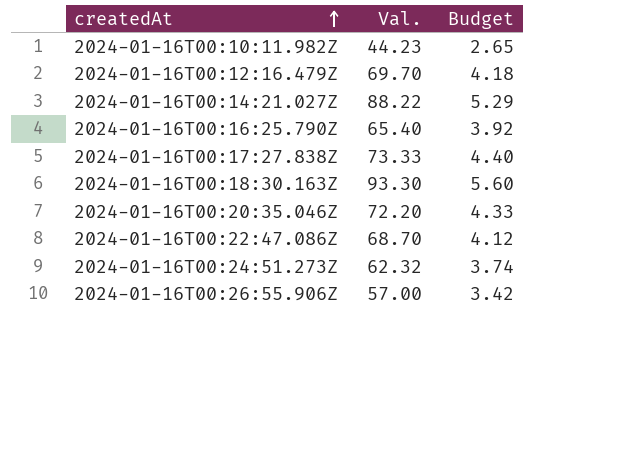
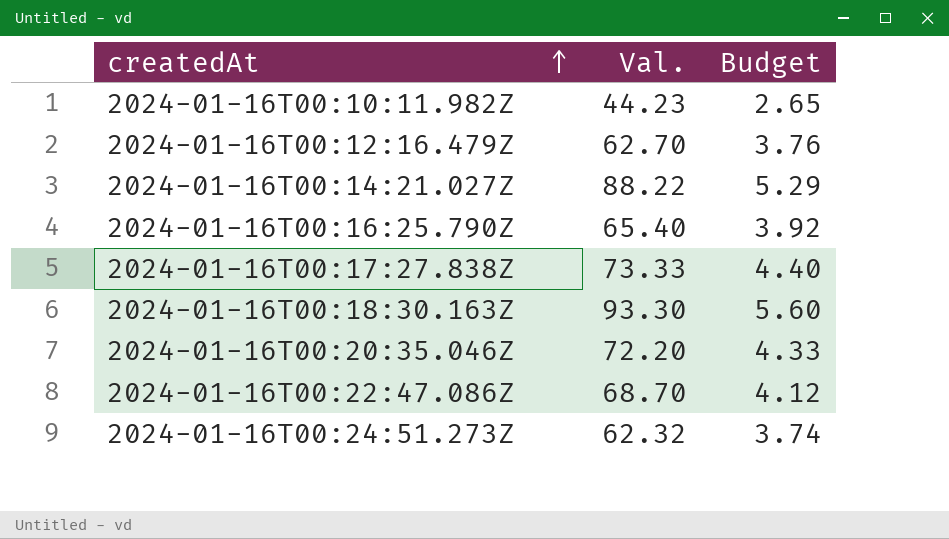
row 2024-01-16T00:26:55.906Z: 57.00 | 3.42 -> none
2024-01-16T00:12:16.479Z | Val.: 69.70 -> 62.70
2024-01-16T00:12:16.479Z | Budget: 4.18 -> 3.76

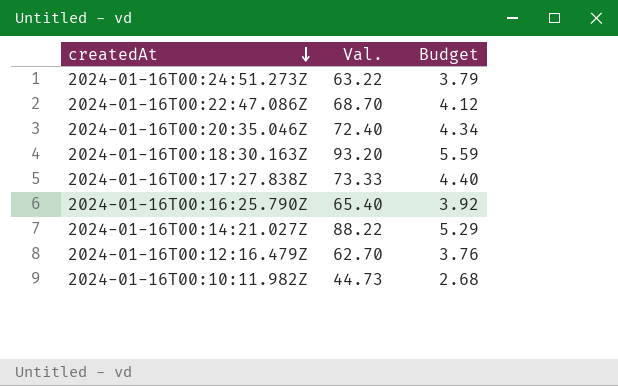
row order: createdAt ascending -> createdAt descending
2024-01-16T00:24:51.273Z | Val.: 62.32 -> 63.22
2024-01-16T00:24:51.273Z | Budget: 3.74 -> 3.79
2024-01-16T00:20:35.046Z | Val.: 72.20 -> 72.40
2024-01-16T00:20:35.046Z | Budget: 4.33 -> 4.34
2024-01-16T00:18:30.163Z | Val.: 93.30 -> 93.20
2024-01-16T00:18:30.163Z | Budget: 5.60 -> 5.59
2024-01-16T00:10:11.982Z | Val.: 44.23 -> 44.73
2024-01-16T00:10:11.982Z | Budget: 2.65 -> 2.68

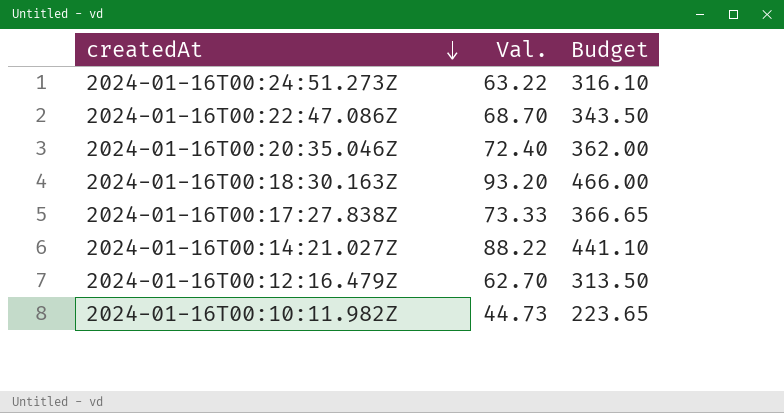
column Budget | formula: [Val.] * 0.06 -> [Val.] * 5
row 2024-01-16T00:16:25.790Z: 65.40 | 3.92 -> none

